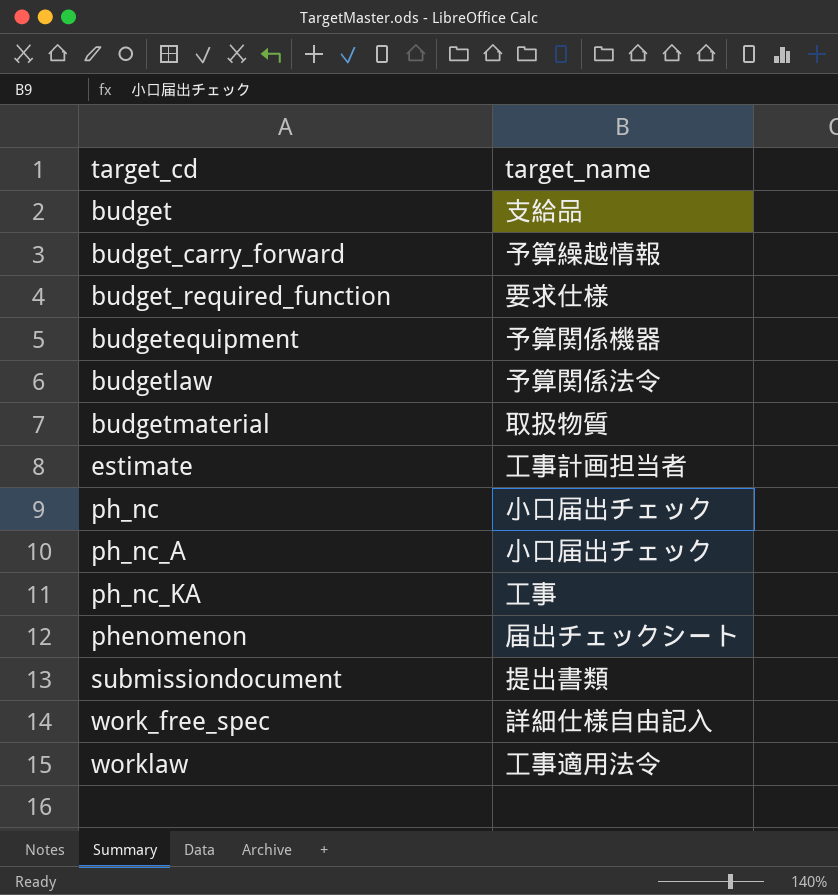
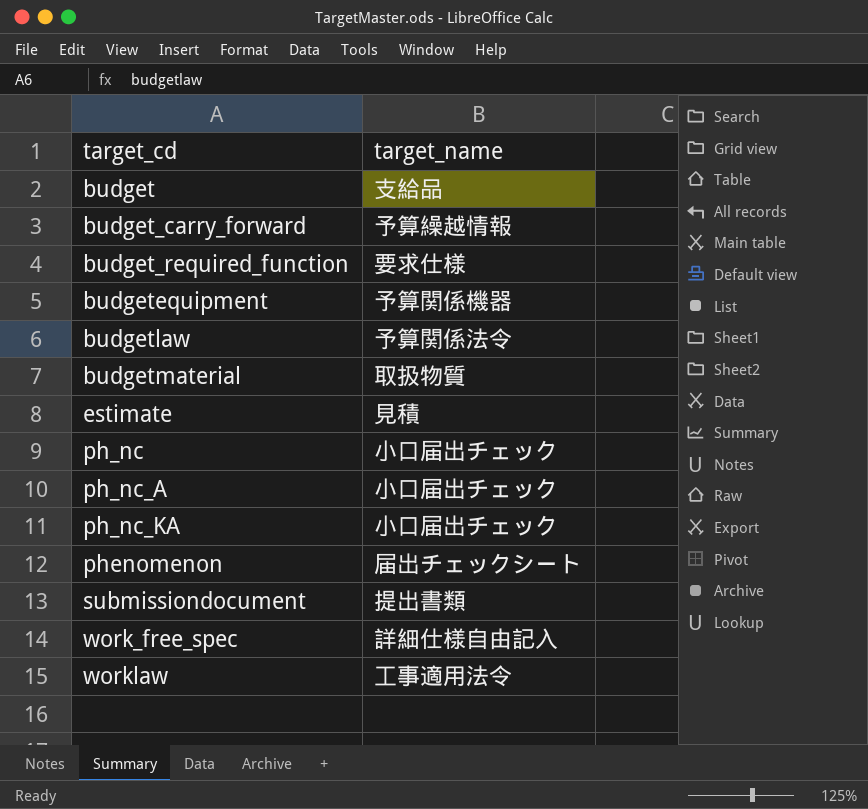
estimate | target_name: 工事計画担当者 -> 見積
ph_nc_KA | target_name: 工事 -> 小口届出チェック

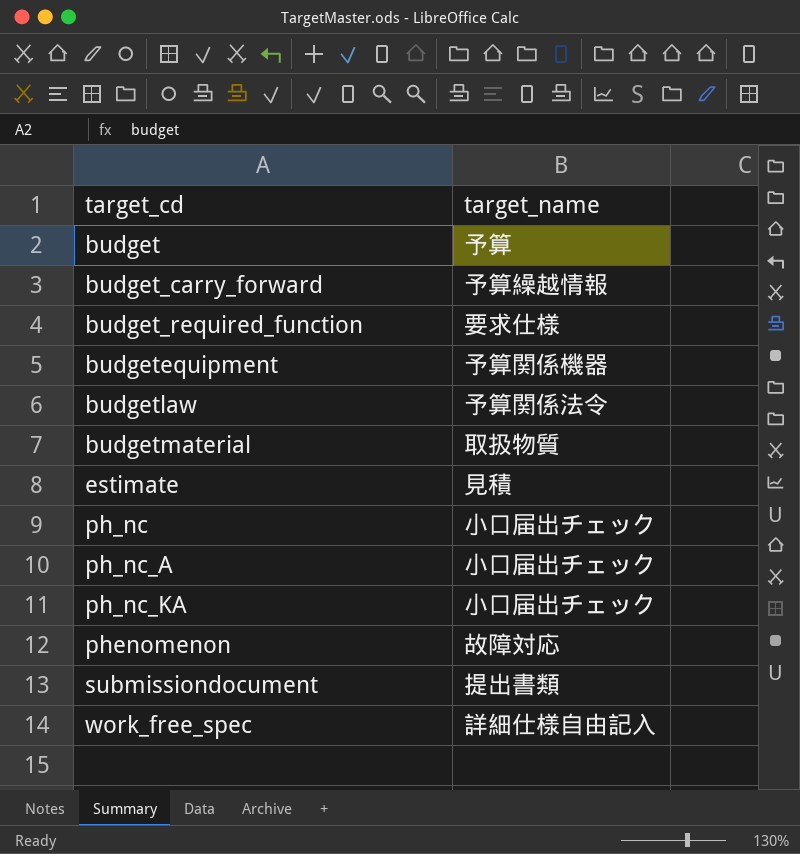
row worklaw: 工事適用法令 -> none
budget | target_name: 支給品 -> 予算
phenomenon | target_name: 届出チェックシート -> 故障対応

